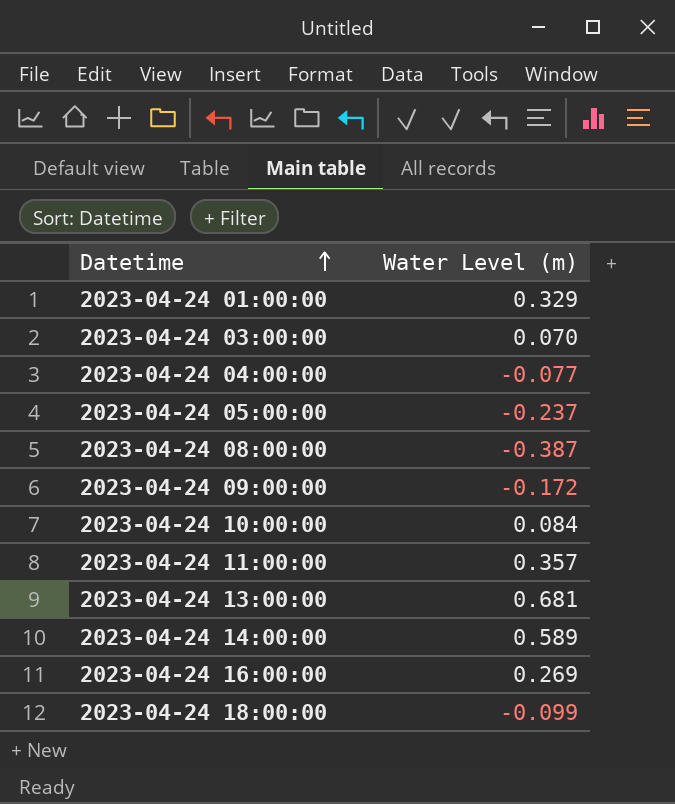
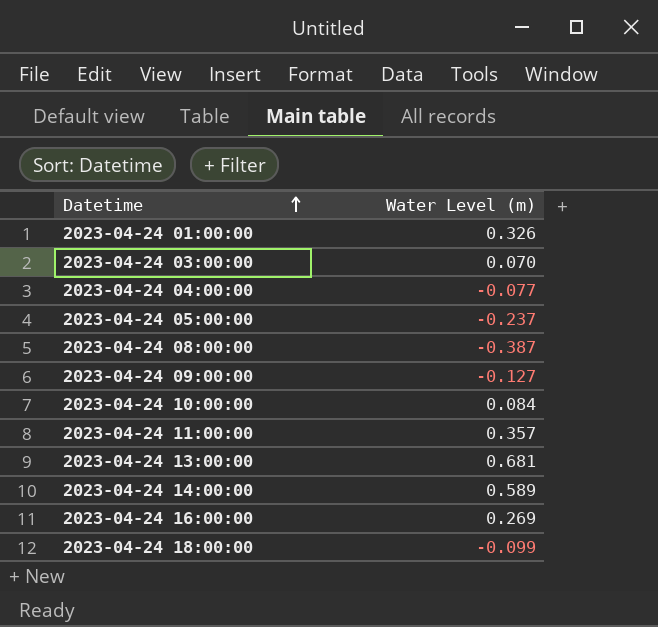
2023-04-24 01:00:00 | Water Level (m): 0.329 -> 0.326
2023-04-24 09:00:00 | Water Level (m): -0.172 -> -0.127

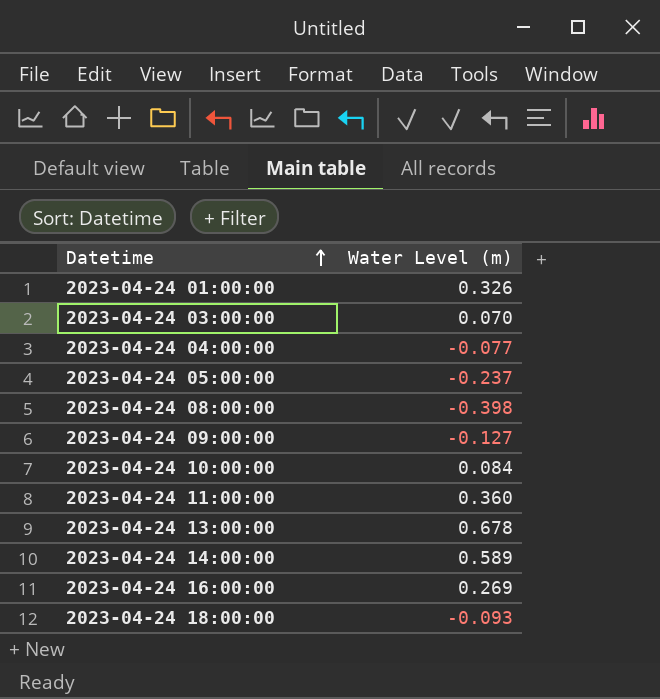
2023-04-24 08:00:00 | Water Level (m): -0.387 -> -0.398
2023-04-24 11:00:00 | Water Level (m): 0.357 -> 0.360
2023-04-24 13:00:00 | Water Level (m): 0.681 -> 0.678
2023-04-24 18:00:00 | Water Level (m): -0.099 -> -0.093

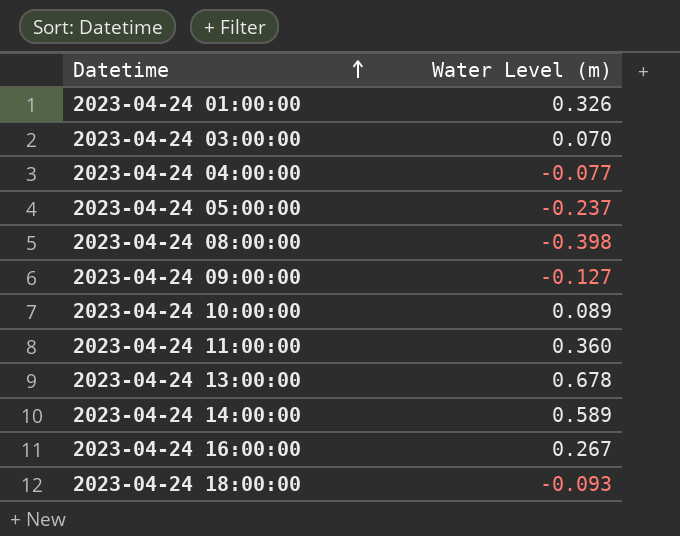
2023-04-24 10:00:00 | Water Level (m): 0.084 -> 0.089
2023-04-24 16:00:00 | Water Level (m): 0.269 -> 0.267

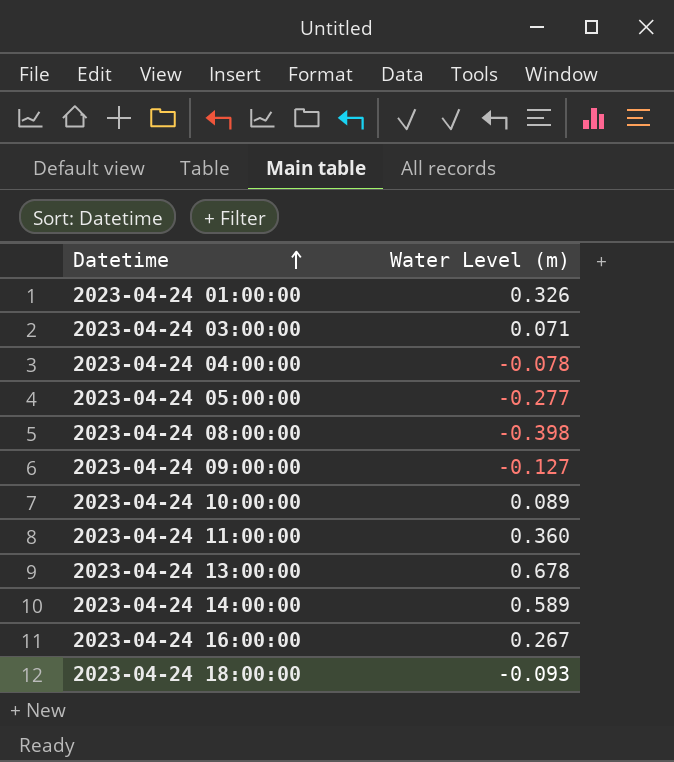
2023-04-24 03:00:00 | Water Level (m): 0.070 -> 0.071
2023-04-24 04:00:00 | Water Level (m): -0.077 -> -0.078
2023-04-24 05:00:00 | Water Level (m): -0.237 -> -0.277

